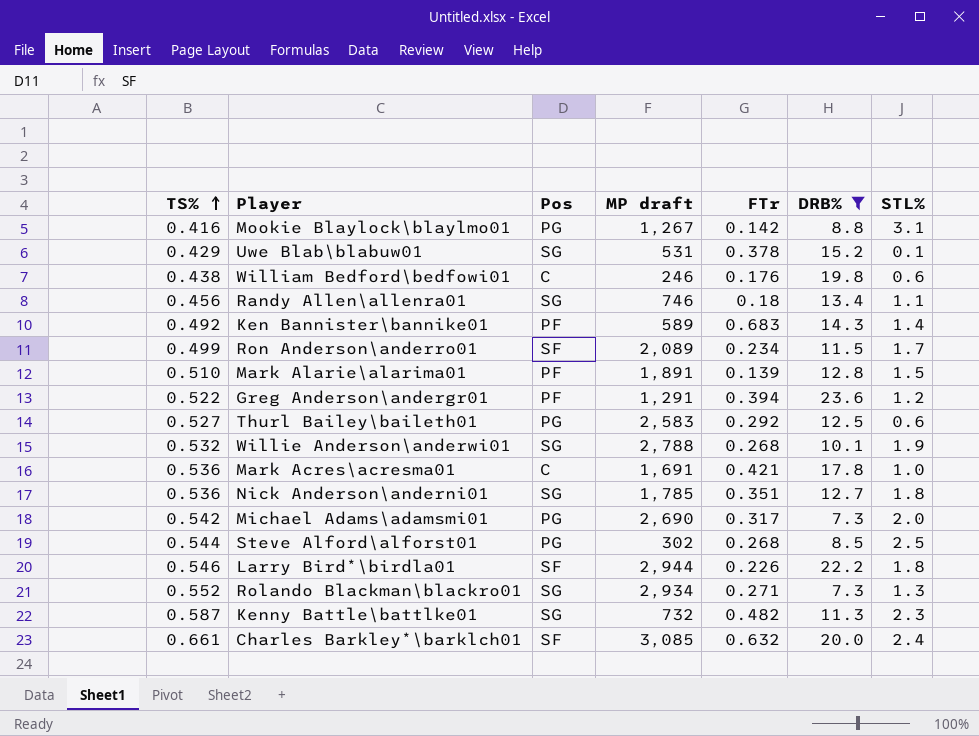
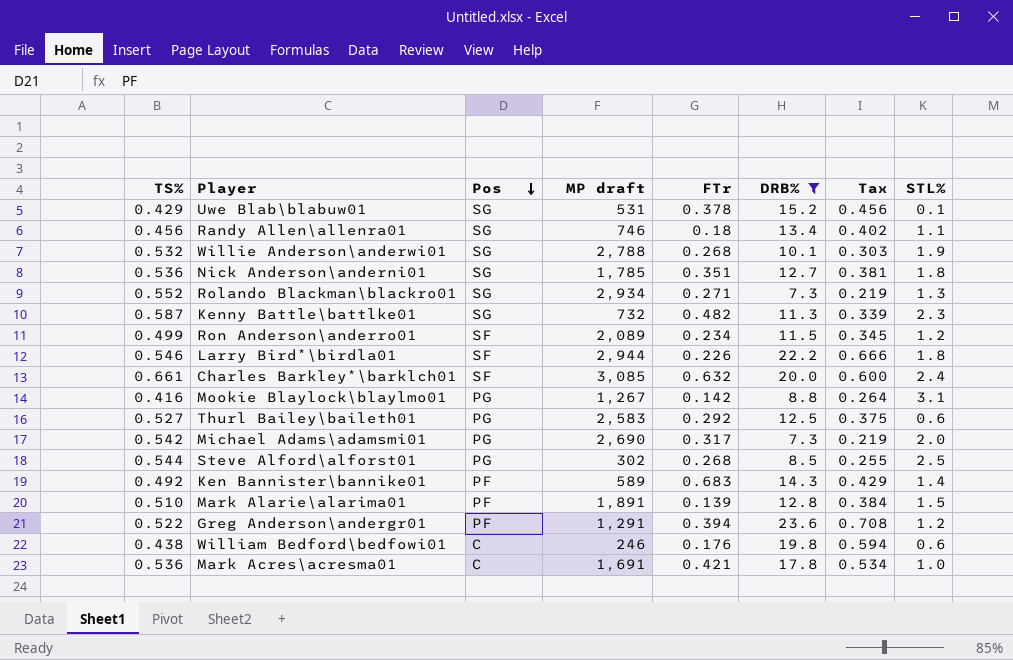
row order: TS% ascending -> Pos descending
column Tax | formula: none -> [DRB%] * 0.03
Ron Anderson\anderro01 | STL%: 1.7 -> 1.2

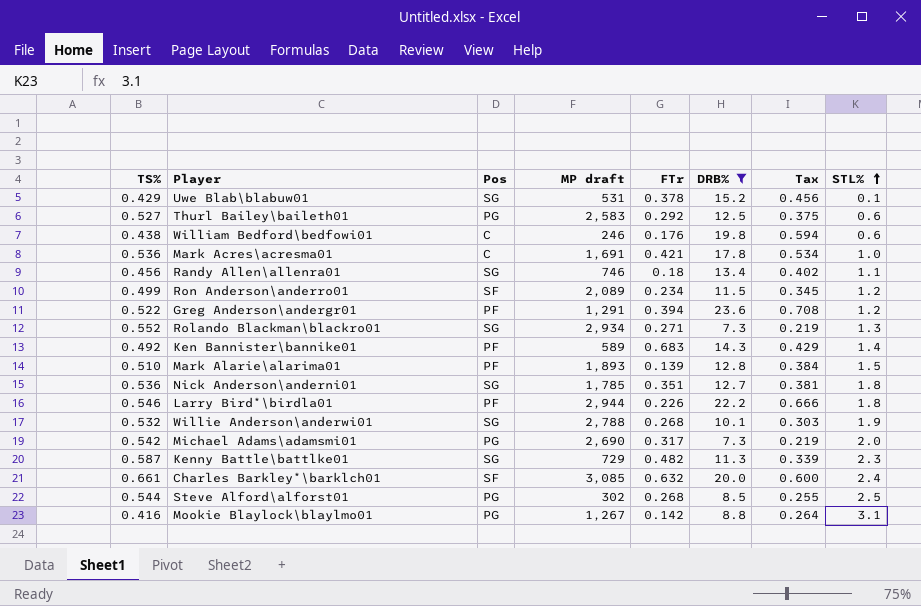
row order: Pos descending -> STL% ascending
Mark Alarie\alarima01 | MP draft: 1,891 -> 1,893
Larry Bird*\birdla01 | Pos: SF -> PF
Kenny Battle\battlke01 | MP draft: 732 -> 729

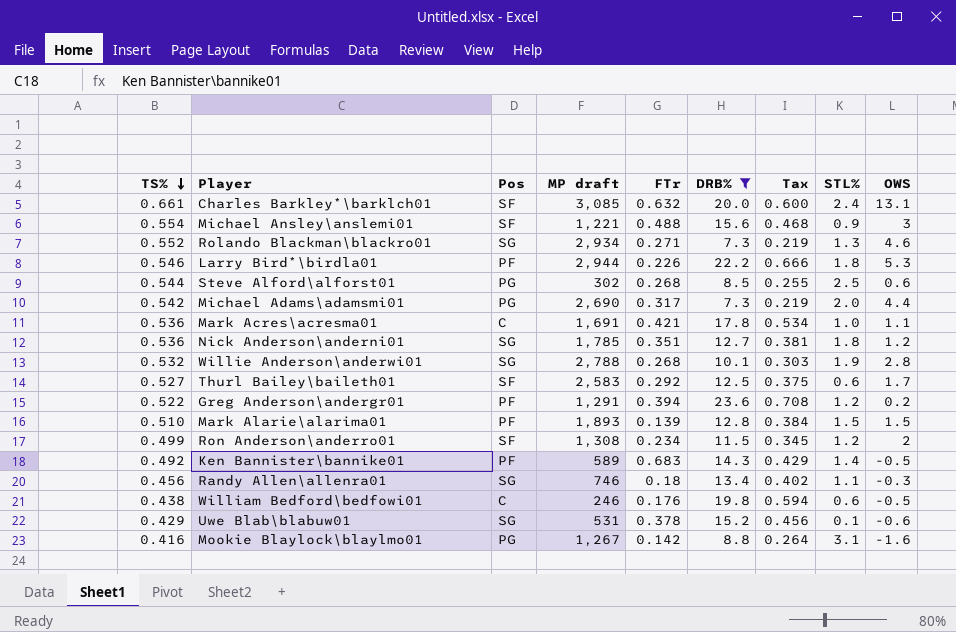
row order: STL% ascending -> TS% descending
column OWS | position: none -> 9
row Kenny Battle\battlke01: 0.587 | SG | 729 | 0.482 | 11.3 | 0.339 | 2.3 -> none
row Michael Ansley\anslemi01: none -> 0.554 | SF | 1,221 | 0.488 | 15.6 | 0.468 | 0.9 | 3
Thurl Bailey\baileth01 | Pos: PG -> SF
Ron Anderson\anderro01 | MP draft: 2,089 -> 1,308

